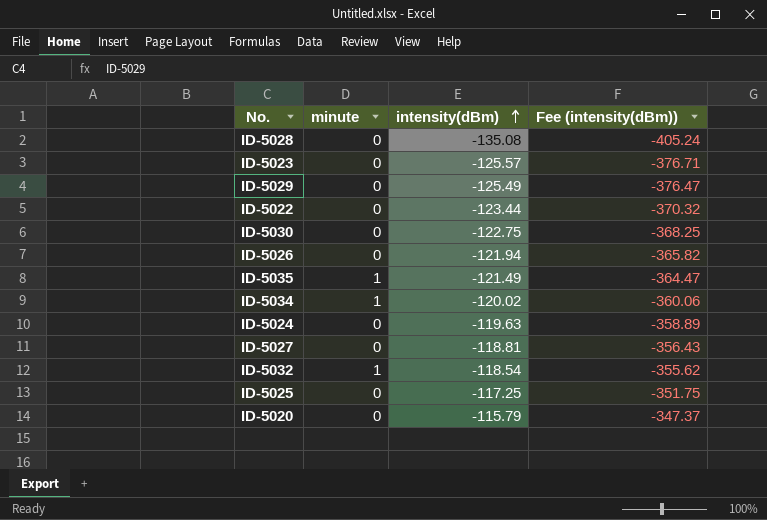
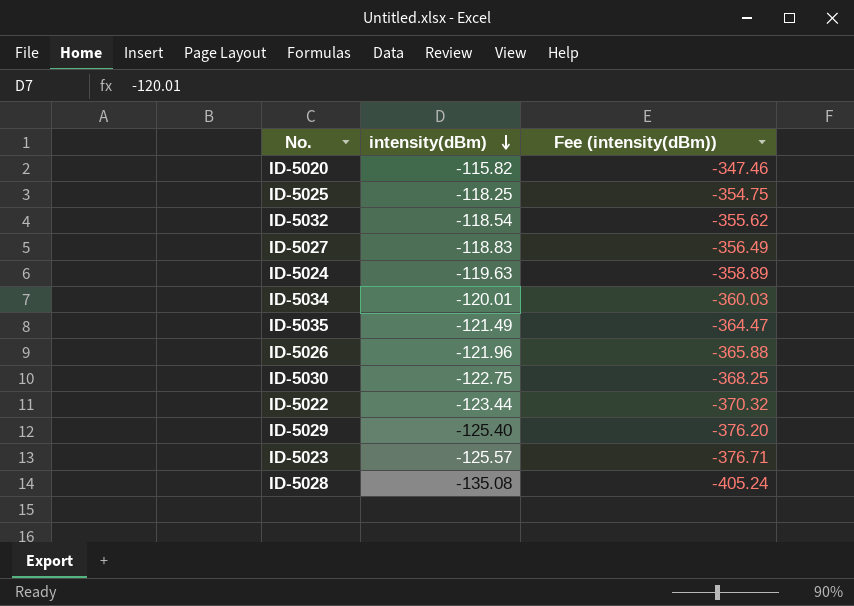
row order: intensity(dBm) ascending -> intensity(dBm) descending
column minute | position: 2 -> none
ID-5020 | intensity(dBm): -115.79 -> -115.82
ID-5020 | Fee (intensity(dBm)): -347.37 -> -347.46
ID-5025 | intensity(dBm): -117.25 -> -118.25
ID-5025 | Fee (intensity(dBm)): -351.75 -> -354.75
ID-5027 | intensity(dBm): -118.81 -> -118.83
ID-5027 | Fee (intensity(dBm)): -356.43 -> -356.49
ID-5034 | intensity(dBm): -120.02 -> -120.01
ID-5034 | Fee (intensity(dBm)): -360.06 -> -360.03
ID-5026 | intensity(dBm): -121.94 -> -121.96
ID-5026 | Fee (intensity(dBm)): -365.82 -> -365.88
ID-5029 | intensity(dBm): -125.49 -> -125.40
ID-5029 | Fee (intensity(dBm)): -376.47 -> -376.20

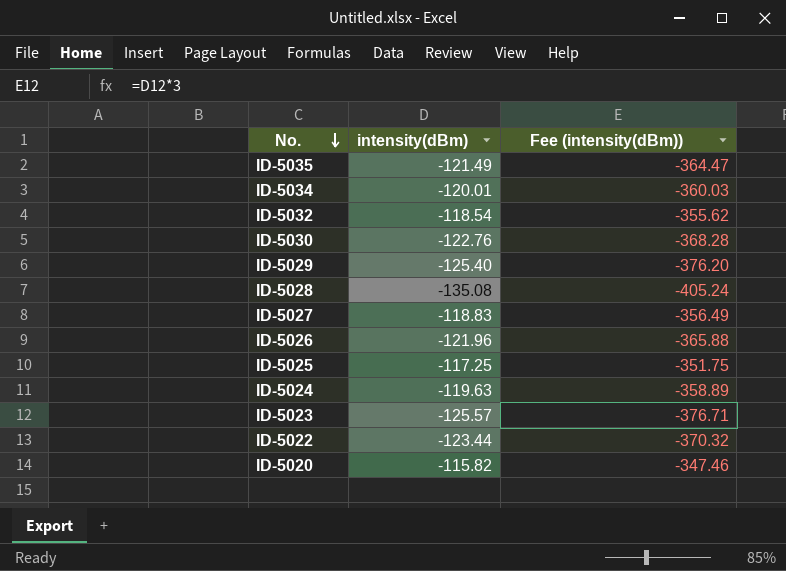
row order: intensity(dBm) descending -> No. descending
ID-5030 | intensity(dBm): -122.75 -> -122.76
ID-5030 | Fee (intensity(dBm)): -368.25 -> -368.28
ID-5025 | intensity(dBm): -118.25 -> -117.25
ID-5025 | Fee (intensity(dBm)): -354.75 -> -351.75

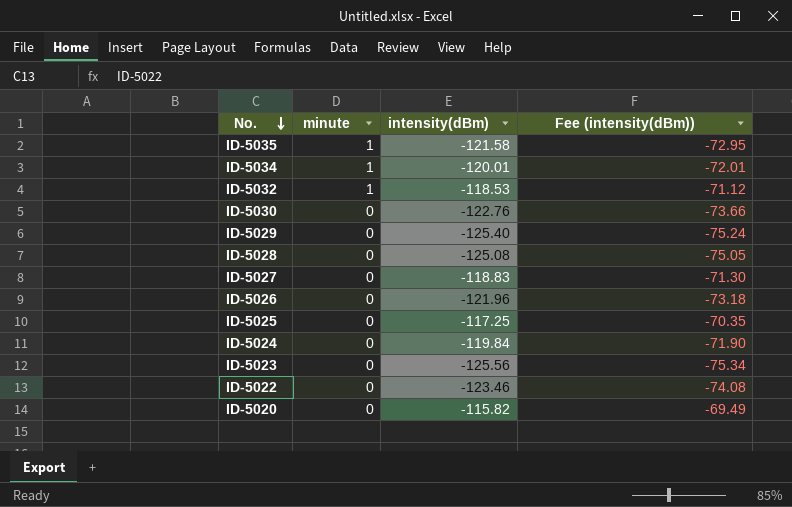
column minute | position: none -> 2
column Fee (intensity(dBm)) | formula: [intensity(dBm)] * 3 -> [intensity(dBm)] * 0.6
ID-5035 | intensity(dBm): -121.49 -> -121.58
ID-5032 | intensity(dBm): -118.54 -> -118.53
ID-5028 | intensity(dBm): -135.08 -> -125.08
ID-5024 | intensity(dBm): -119.63 -> -119.84
ID-5023 | intensity(dBm): -125.57 -> -125.56
ID-5022 | intensity(dBm): -123.44 -> -123.46

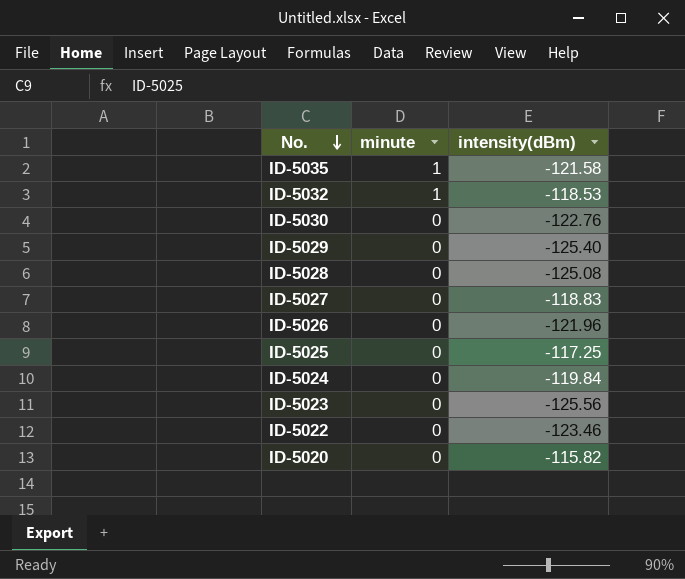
column Fee (intensity(dBm)) | formula: [intensity(dBm)] * 0.6 -> none
row ID-5034: 1 | -120.01 | -72.01 -> none

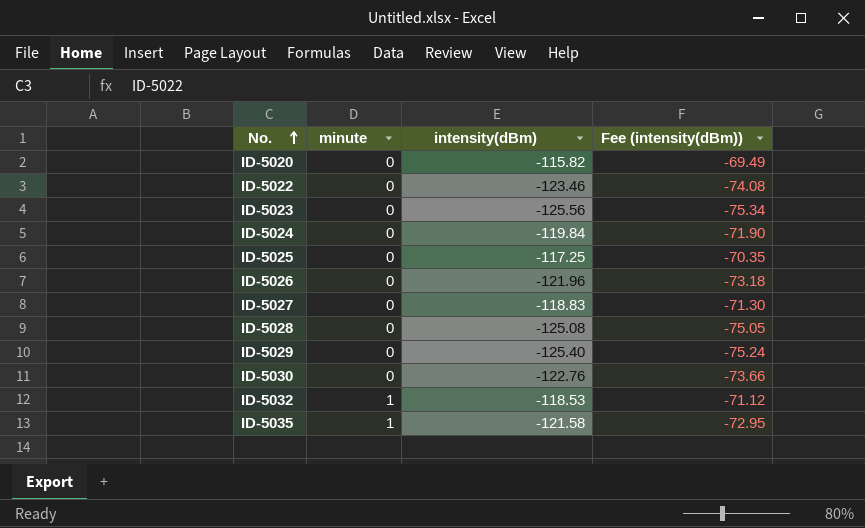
row order: No. descending -> No. ascending
column Fee (intensity(dBm)) | formula: none -> [intensity(dBm)] * 0.6

